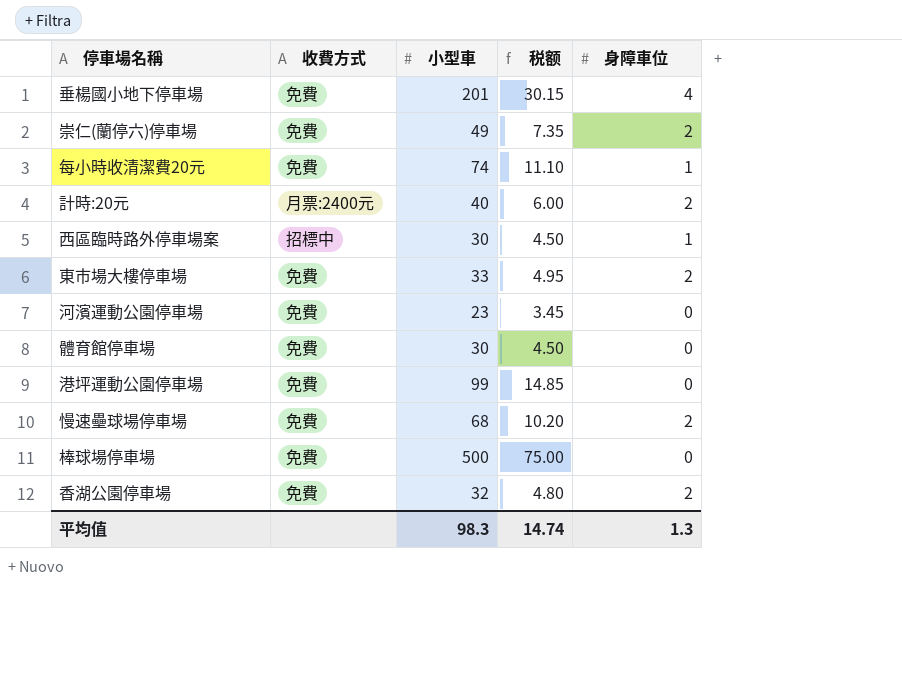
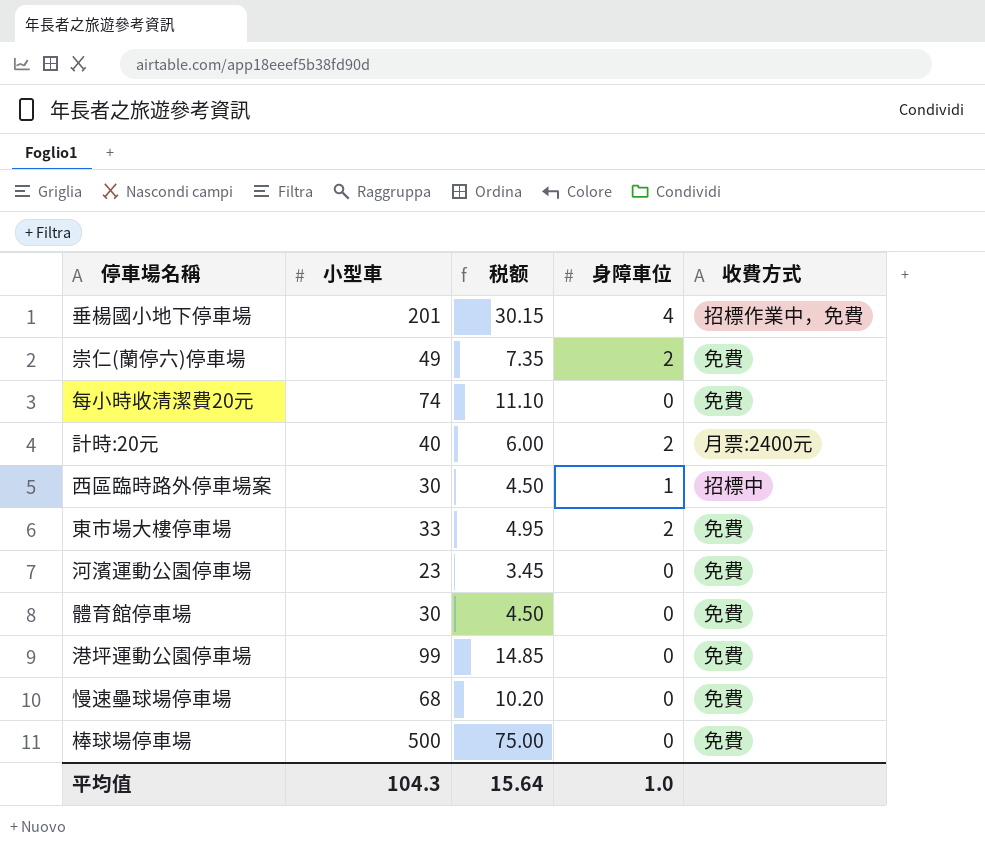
column 收費方式 | position: 2 -> 5
row 香湖公園停車場: 免費 | 32 | 4.80 | 2 -> none
垂楊國小地下停車場 | 收費方式: 免費 -> 招標作業中，免費
每小時收清潔費20元 | 身障車位: 1 -> 0
慢速壘球場停車場 | 身障車位: 2 -> 0
平均值 | 小型車: 98.3 -> 104.3
平均值 | 税额: 14.74 -> 15.64
平均值 | 身障車位: 1.3 -> 1.0

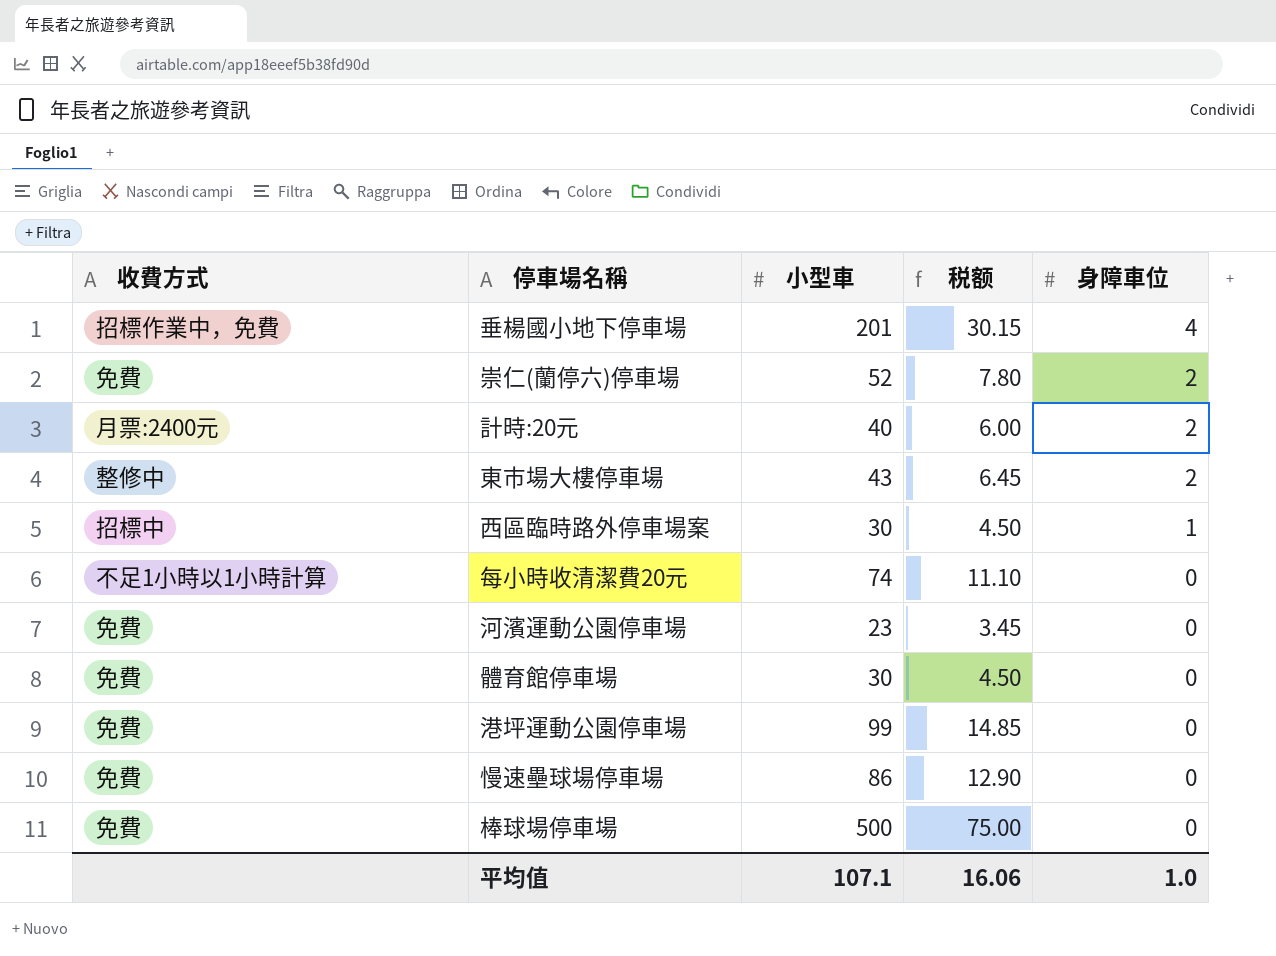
row order: none -> 身障車位 descending
column 收費方式 | position: 5 -> 1
崇仁(蘭停六)停車場 | 小型車: 49 -> 52
崇仁(蘭停六)停車場 | 税额: 7.35 -> 7.80
東市場大樓停車場 | 收費方式: 免費 -> 整修中
東市場大樓停車場 | 小型車: 33 -> 43
東市場大樓停車場 | 税额: 4.95 -> 6.45
每小時收清潔費20元 | 收費方式: 免費 -> 不足1小時以1小時計算
慢速壘球場停車場 | 小型車: 68 -> 86
慢速壘球場停車場 | 税额: 10.20 -> 12.90
平均值 | 小型車: 104.3 -> 107.1
平均值 | 税额: 15.64 -> 16.06

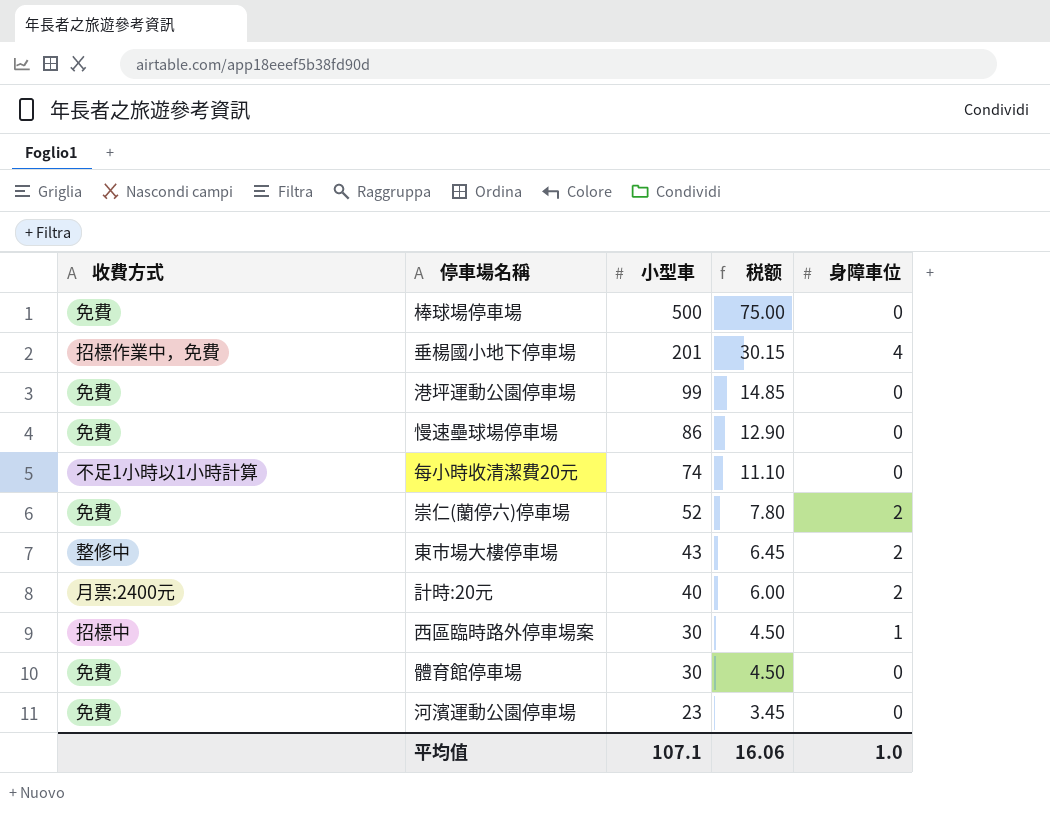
row order: 身障車位 descending -> 小型車 descending

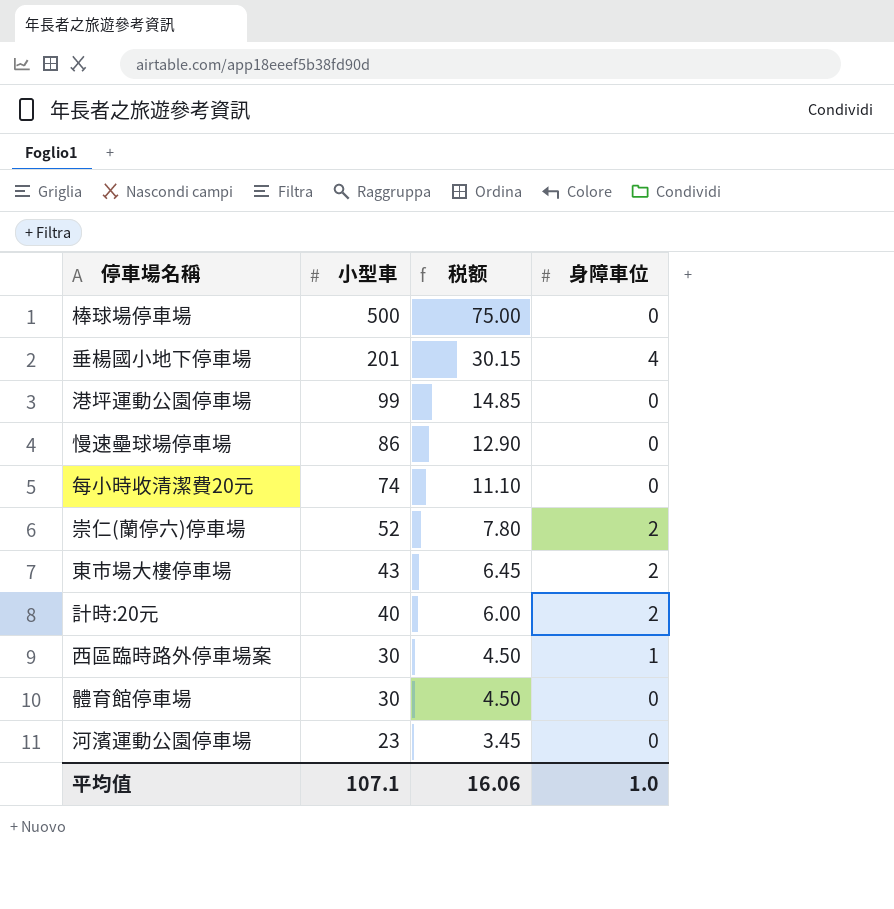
column 收費方式 | position: 1 -> none

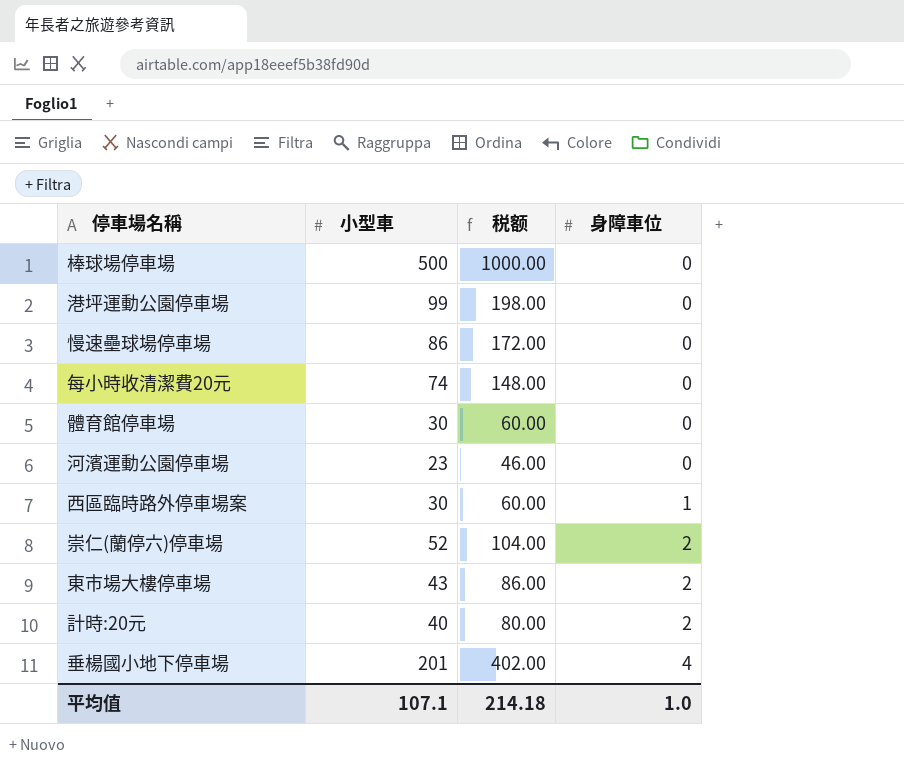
row order: 小型車 descending -> 身障車位 ascending
column 税额 | formula: [小型車] * 0.15 -> [小型車] * 2
平均值 | 税额: 16.06 -> 214.18

